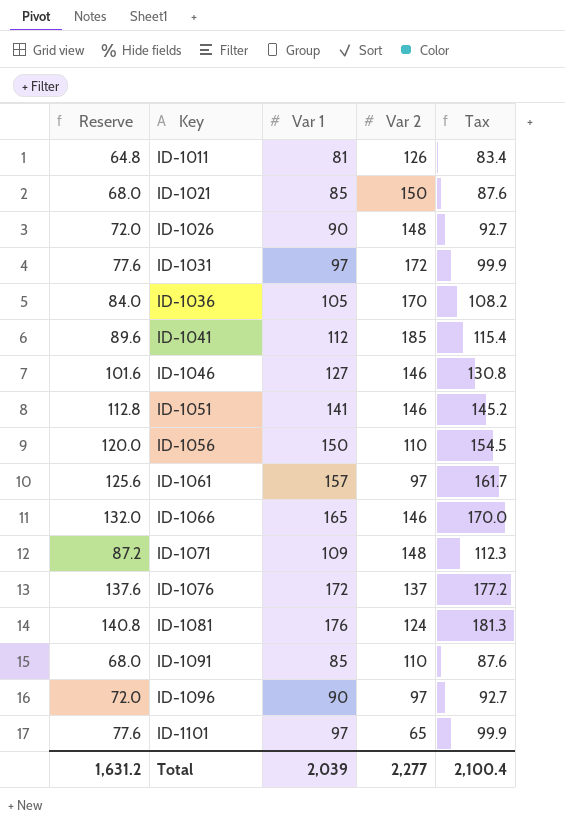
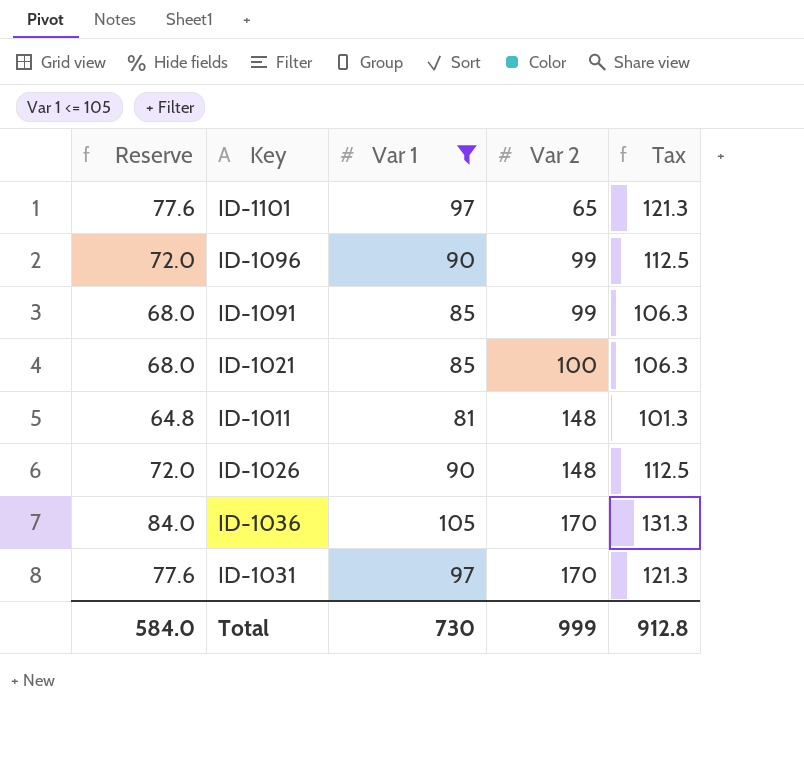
filter: none -> Var 1 <= 105
row order: Key ascending -> Var 2 ascending
column Tax | formula: [Var 1] * 1.03 -> [Var 1] * 1.25
ID-1096 | Var 2: 97 -> 99
ID-1091 | Var 2: 110 -> 99
ID-1021 | Var 2: 150 -> 100
ID-1011 | Var 2: 126 -> 148
ID-1031 | Var 2: 172 -> 170
Total | Reserve: 1,631.2 -> 584.0
Total | Var 1: 2,039 -> 730
Total | Var 2: 2,277 -> 999
Total | Tax: 2,100.4 -> 912.8

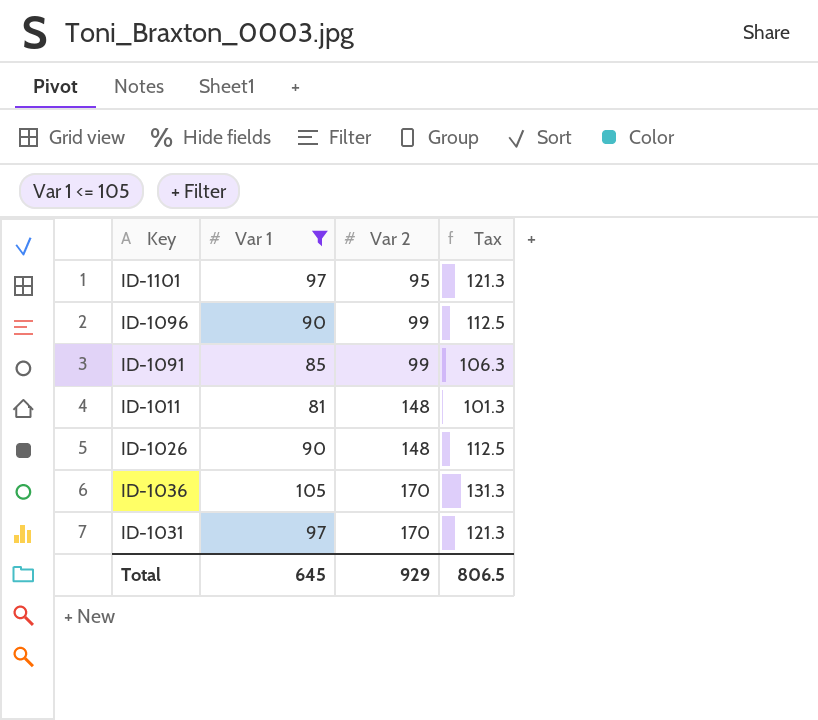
column Reserve | formula: [Var 1] * 0.8 -> none
row ID-1021: 68.0 | 85 | 100 | 106.3 -> none
ID-1101 | Var 2: 65 -> 95
Total | Var 1: 730 -> 645
Total | Var 2: 999 -> 929
Total | Tax: 912.8 -> 806.5

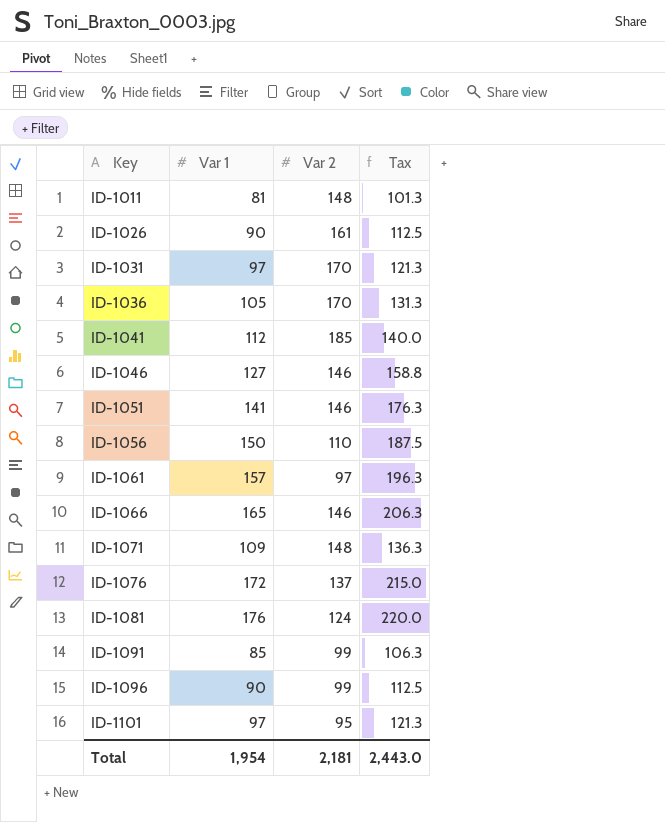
filter: Var 1 <= 105 -> none
row order: Var 2 ascending -> Key ascending
ID-1026 | Var 2: 148 -> 161
Total | Var 1: 645 -> 1,954
Total | Var 2: 929 -> 2,181
Total | Tax: 806.5 -> 2,443.0

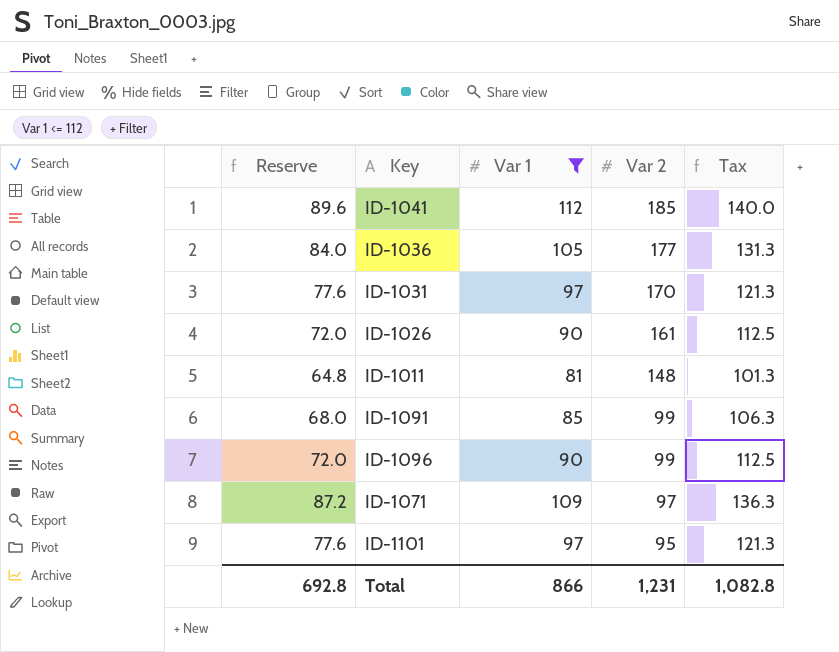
filter: none -> Var 1 <= 112
row order: Key ascending -> Var 2 descending
column Reserve | formula: none -> [Var 1] * 0.8
ID-1036 | Var 2: 170 -> 177
ID-1071 | Var 2: 148 -> 97
Total | Var 1: 1,954 -> 866
Total | Var 2: 2,181 -> 1,231
Total | Tax: 2,443.0 -> 1,082.8

